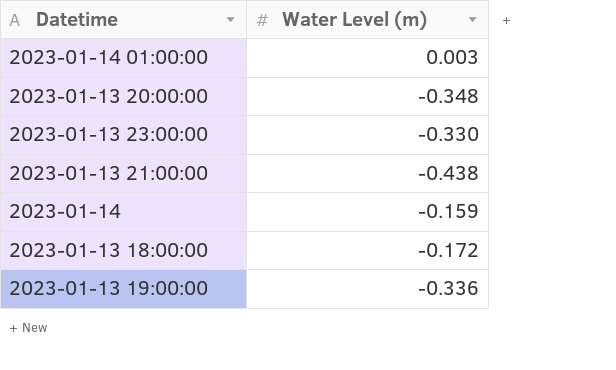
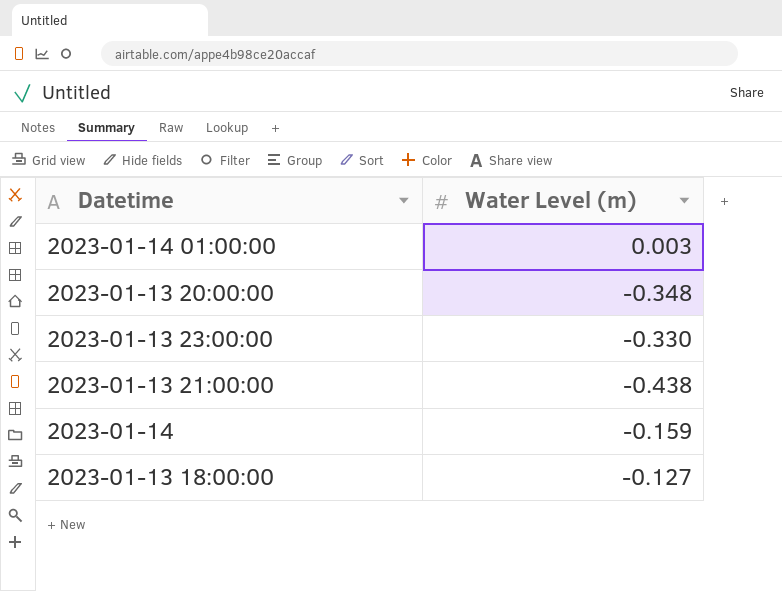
row 2023-01-13 19:00:00: -0.336 -> none
2023-01-13 18:00:00 | Water Level (m): -0.172 -> -0.127

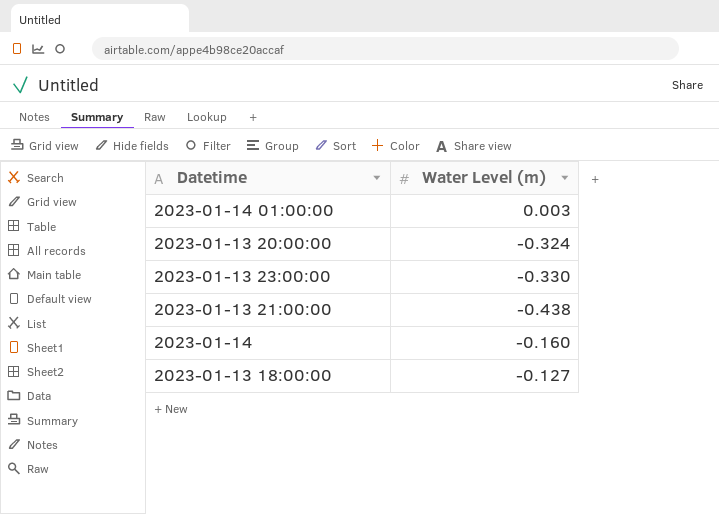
2023-01-13 20:00:00 | Water Level (m): -0.348 -> -0.324
2023-01-14 | Water Level (m): -0.159 -> -0.160

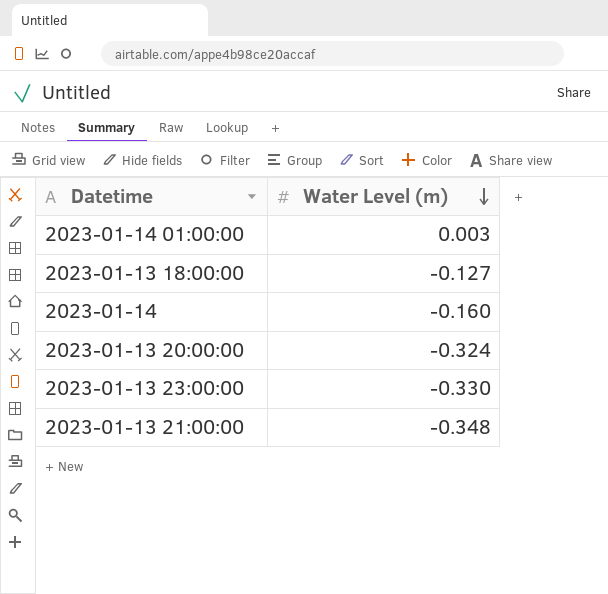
row order: none -> Water Level (m) descending
2023-01-13 21:00:00 | Water Level (m): -0.438 -> -0.348

